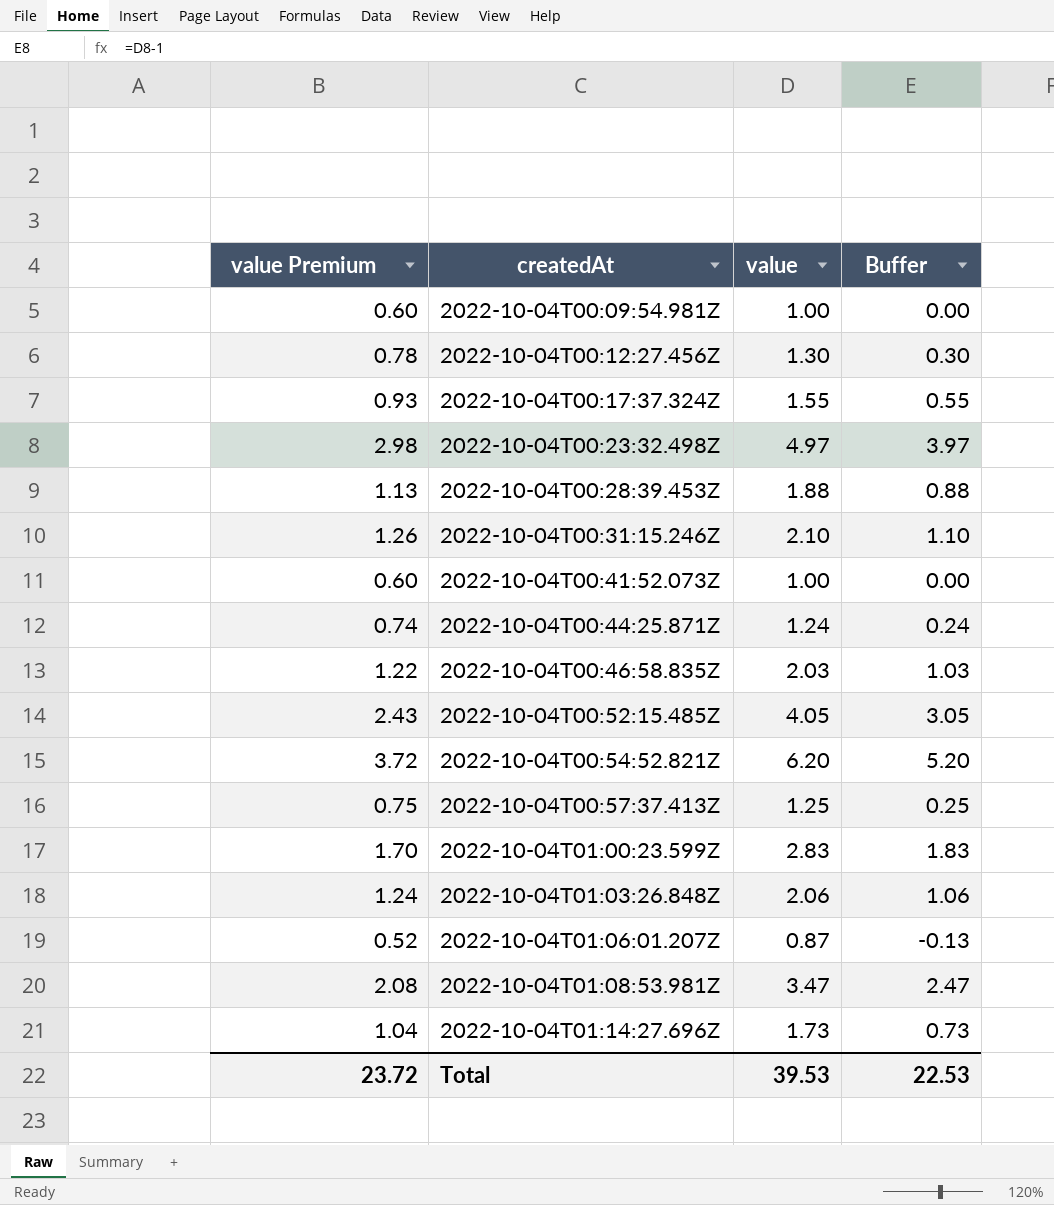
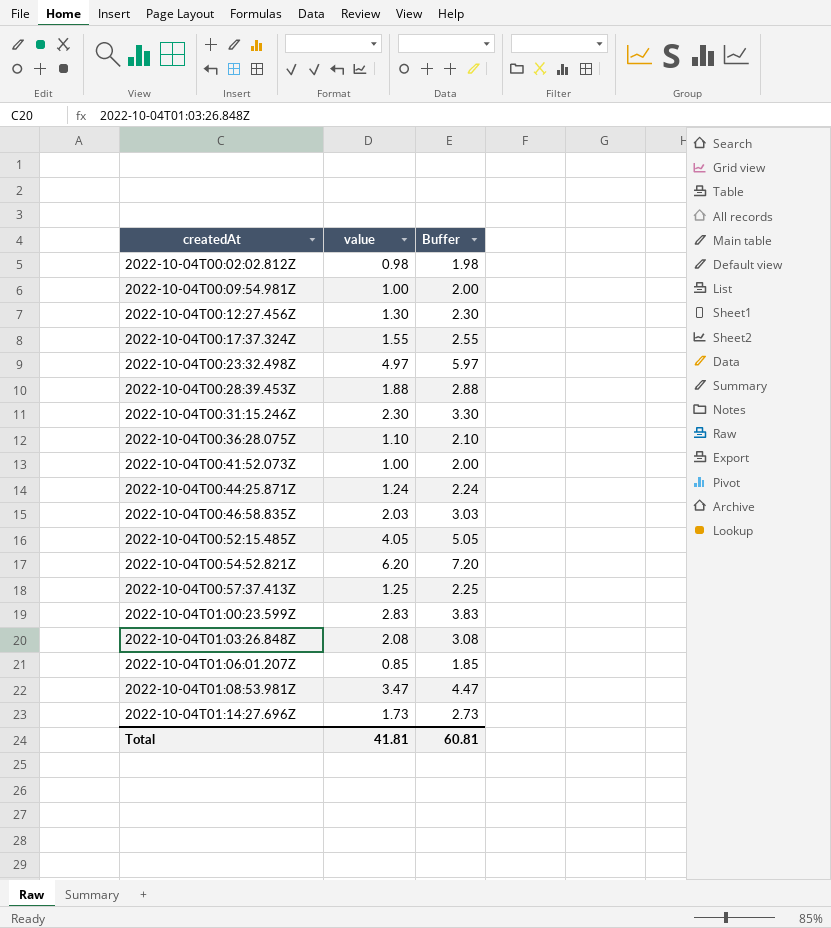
column value Premium | formula: [value] * 0.6 -> none
column Buffer | formula: [value] - 1 -> [value] + 1
row 2022-10-04T00:02:02.812Z: none -> 0.98 | 1.98
2022-10-04T00:31:15.246Z | value: 2.10 -> 2.30
row 2022-10-04T00:36:28.075Z: none -> 1.10 | 2.10
2022-10-04T01:03:26.848Z | value: 2.06 -> 2.08
2022-10-04T01:06:01.207Z | value: 0.87 -> 0.85
Total | value: 39.53 -> 41.81
Total | Buffer: 22.53 -> 60.81

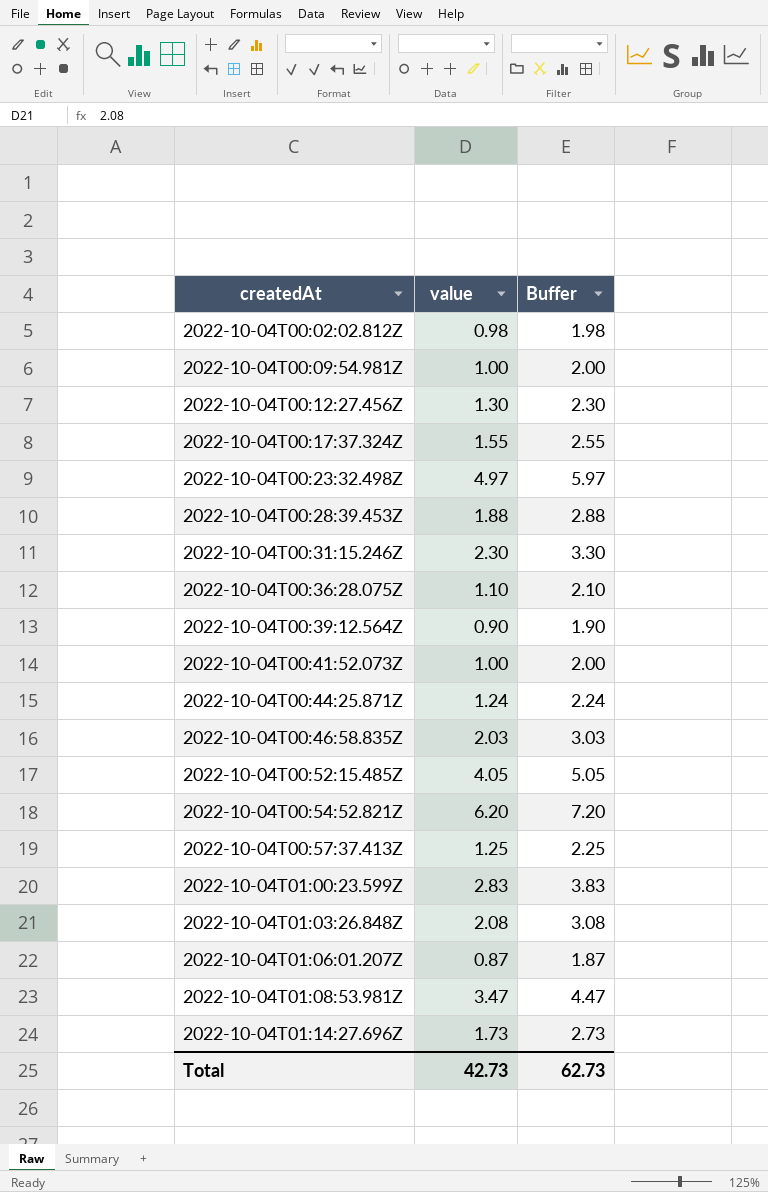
row 2022-10-04T00:39:12.564Z: none -> 0.90 | 1.90
2022-10-04T01:06:01.207Z | value: 0.85 -> 0.87
2022-10-04T01:06:01.207Z | Buffer: 1.85 -> 1.87
Total | value: 41.81 -> 42.73
Total | Buffer: 60.81 -> 62.73

